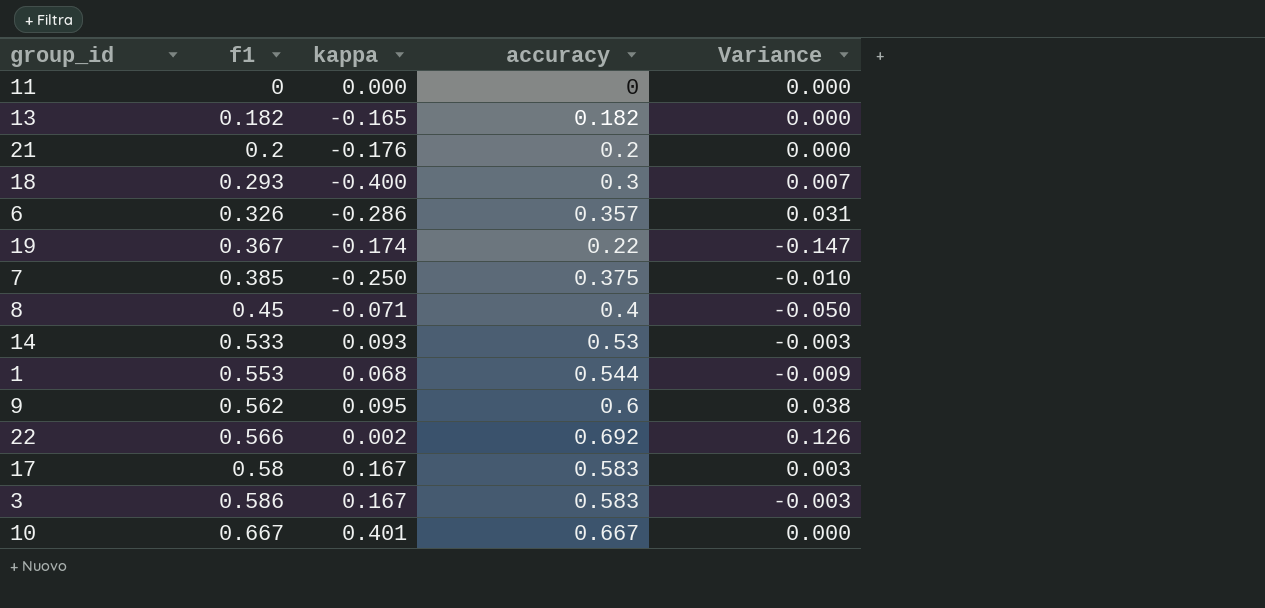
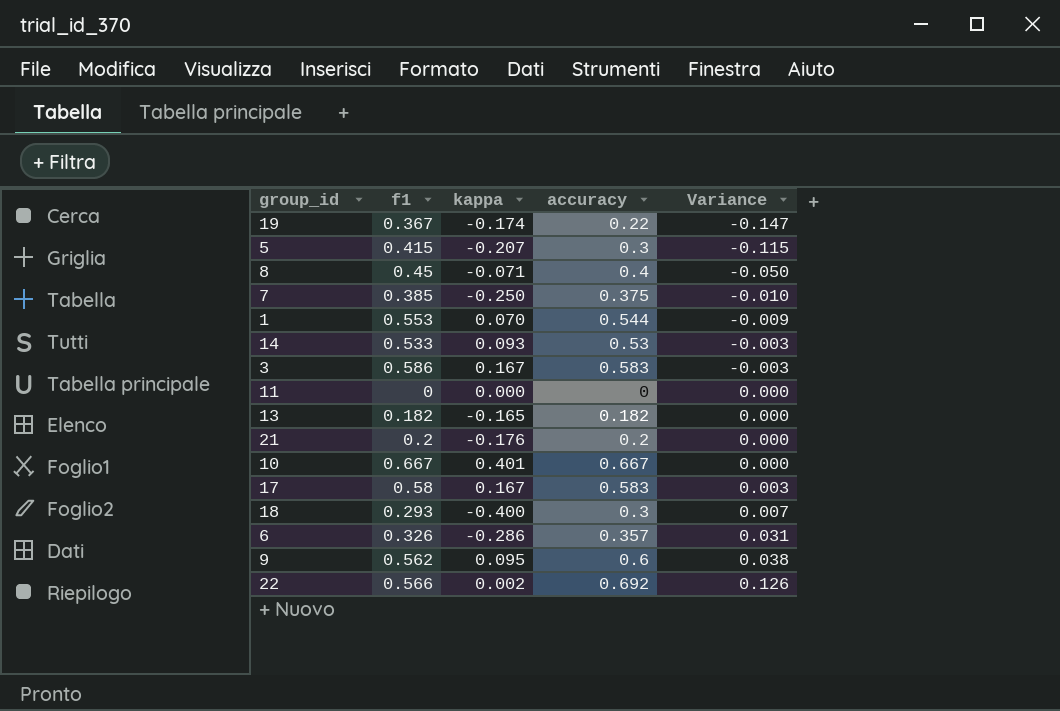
row order: f1 ascending -> Variance ascending
row 5: none -> 0.415 | -0.207 | 0.3 | -0.115
1 | kappa: 0.068 -> 0.070

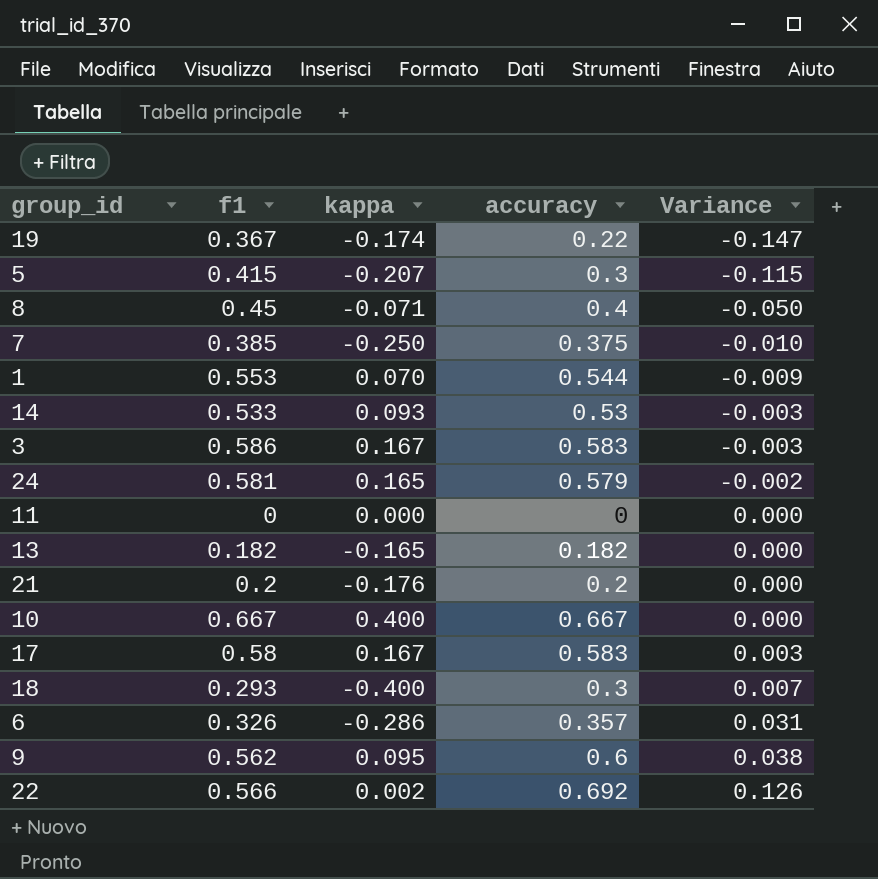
row 24: none -> 0.581 | 0.165 | 0.579 | -0.002
10 | kappa: 0.401 -> 0.400

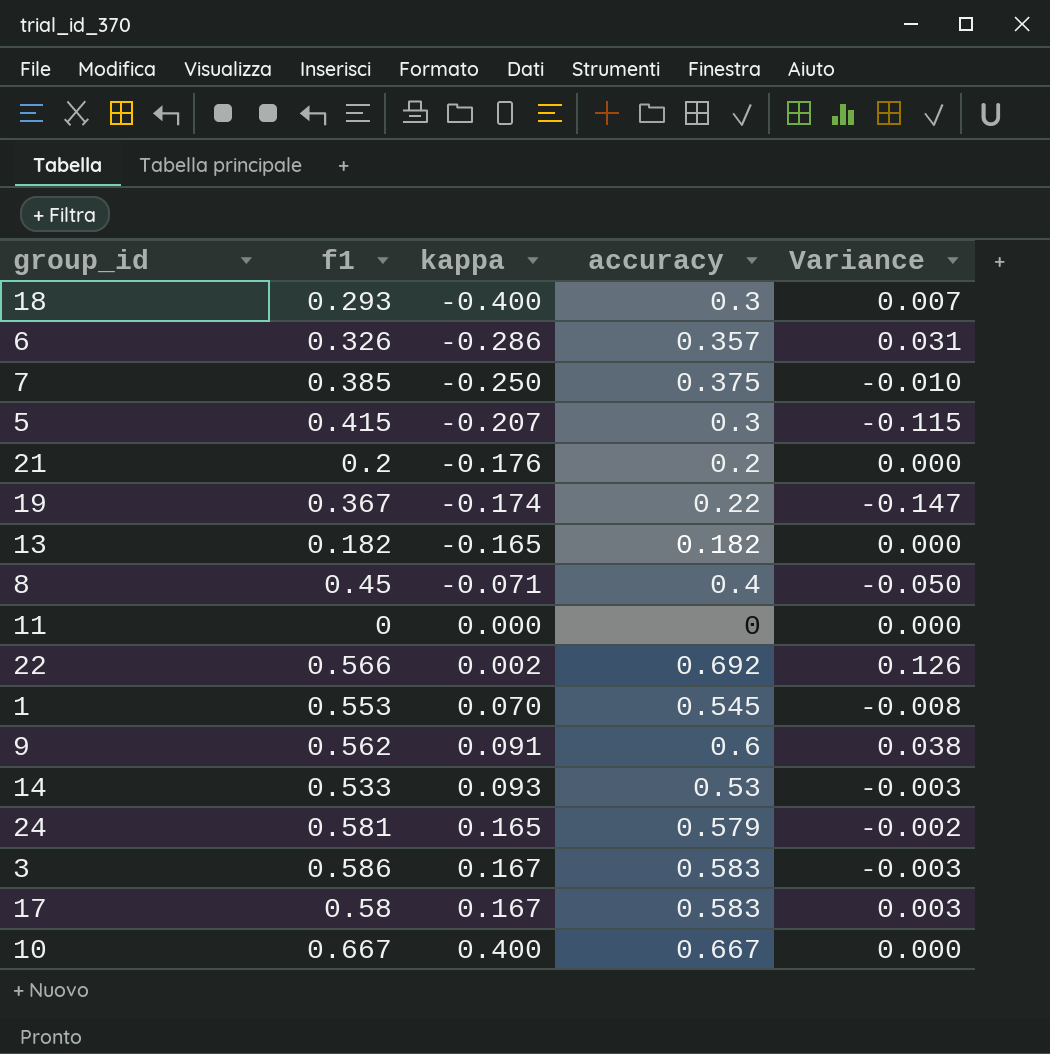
row order: Variance ascending -> kappa ascending
1 | accuracy: 0.544 -> 0.545
1 | Variance: -0.009 -> -0.008
9 | kappa: 0.095 -> 0.091

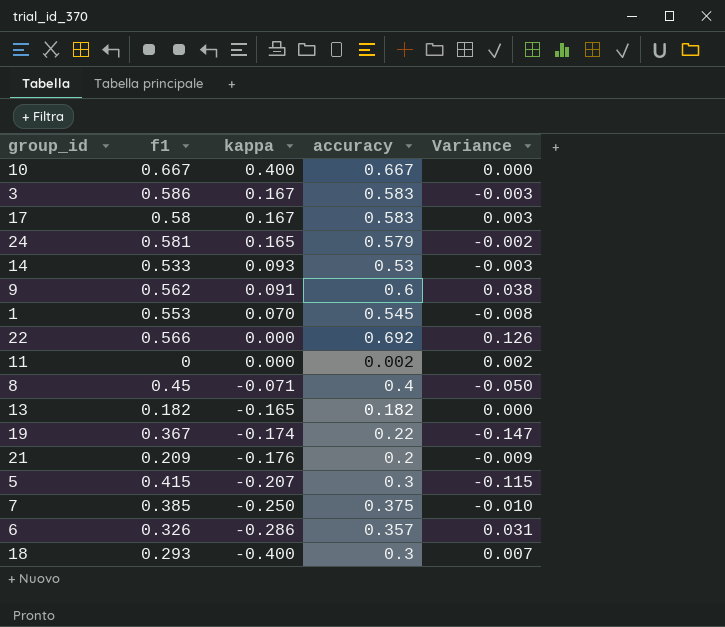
row order: kappa ascending -> kappa descending
22 | kappa: 0.002 -> 0.000
11 | accuracy: 0 -> 0.002
11 | Variance: 0.000 -> 0.002
21 | f1: 0.2 -> 0.209
21 | Variance: 0.000 -> -0.009

